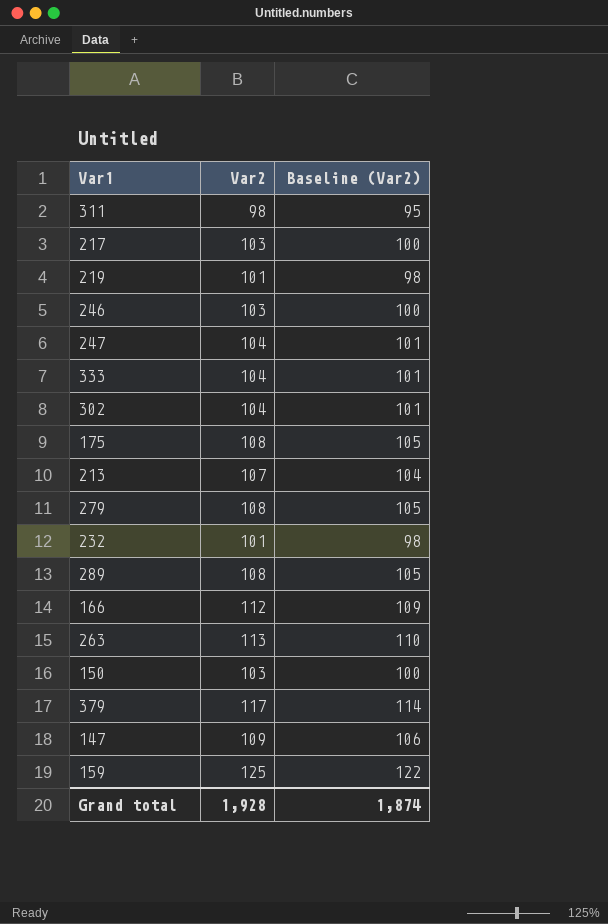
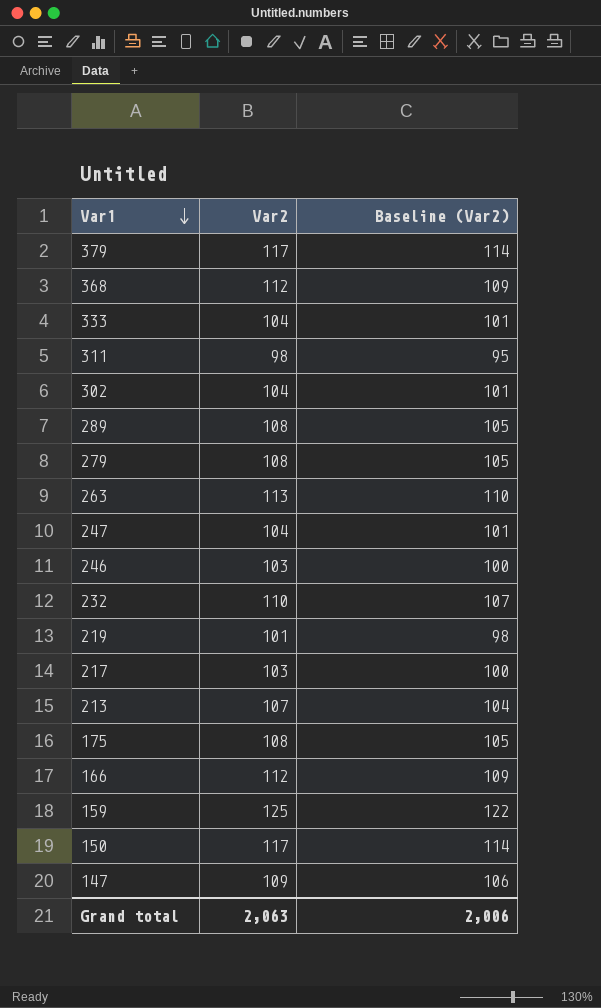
row order: none -> Var1 descending
row 368: none -> 112 | 109
232 | Var2: 101 -> 110
232 | Baseline (Var2): 98 -> 107
150 | Var2: 103 -> 117
150 | Baseline (Var2): 100 -> 114
Grand total | Var2: 1,928 -> 2,063
Grand total | Baseline (Var2): 1,874 -> 2,006

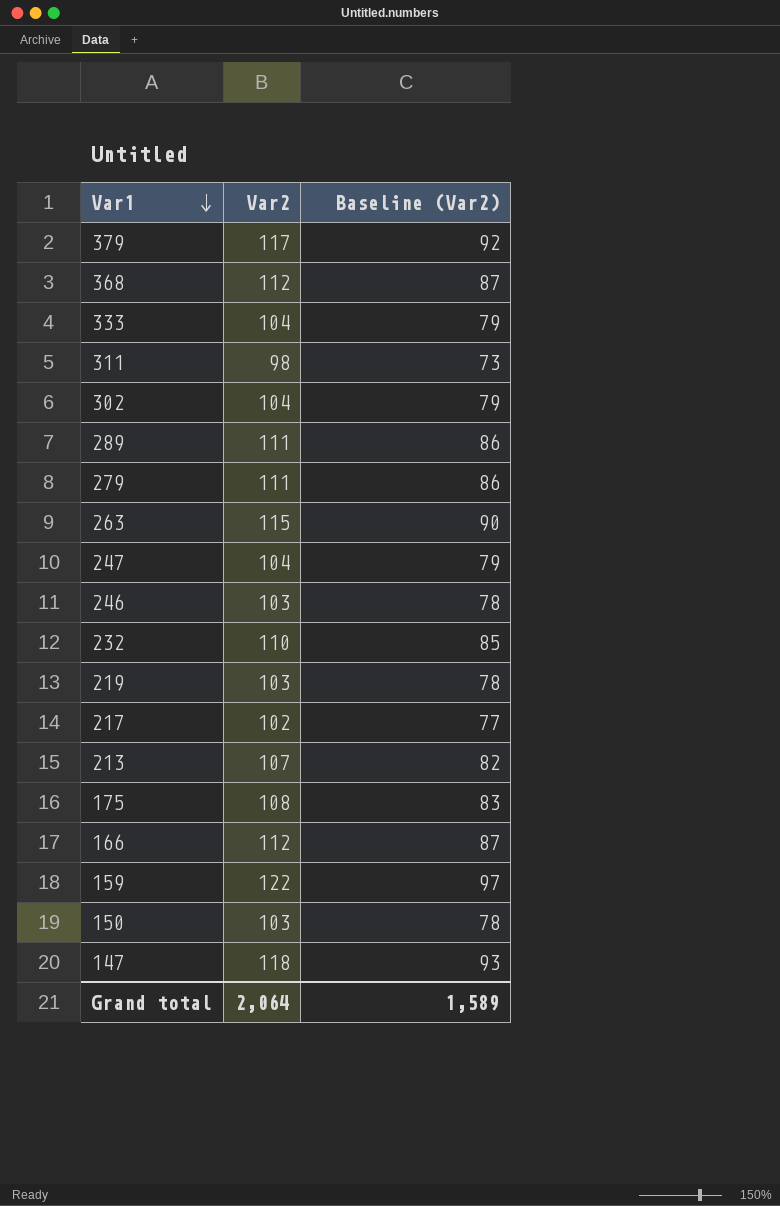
column Baseline (Var2) | formula: [Var2] - 3 -> [Var2] - 25
289 | Var2: 108 -> 111
279 | Var2: 108 -> 111
263 | Var2: 113 -> 115
219 | Var2: 101 -> 103
217 | Var2: 103 -> 102
159 | Var2: 125 -> 122
150 | Var2: 117 -> 103
147 | Var2: 109 -> 118
Grand total | Var2: 2,063 -> 2,064
Grand total | Baseline (Var2): 2,006 -> 1,589

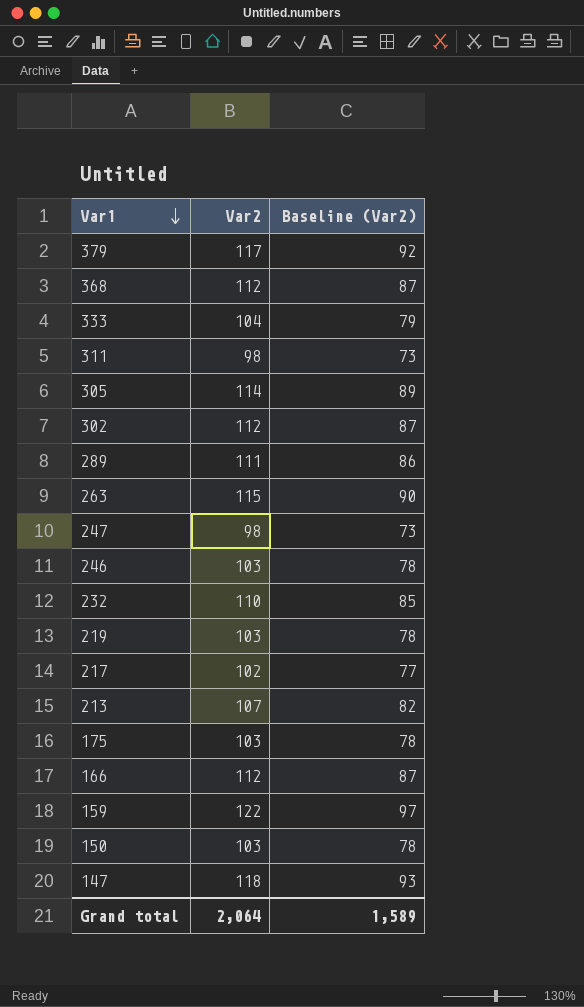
row 279: 111 | 86 -> none
row 305: none -> 114 | 89
302 | Var2: 104 -> 112
302 | Baseline (Var2): 79 -> 87
247 | Var2: 104 -> 98
247 | Baseline (Var2): 79 -> 73
175 | Var2: 108 -> 103
175 | Baseline (Var2): 83 -> 78

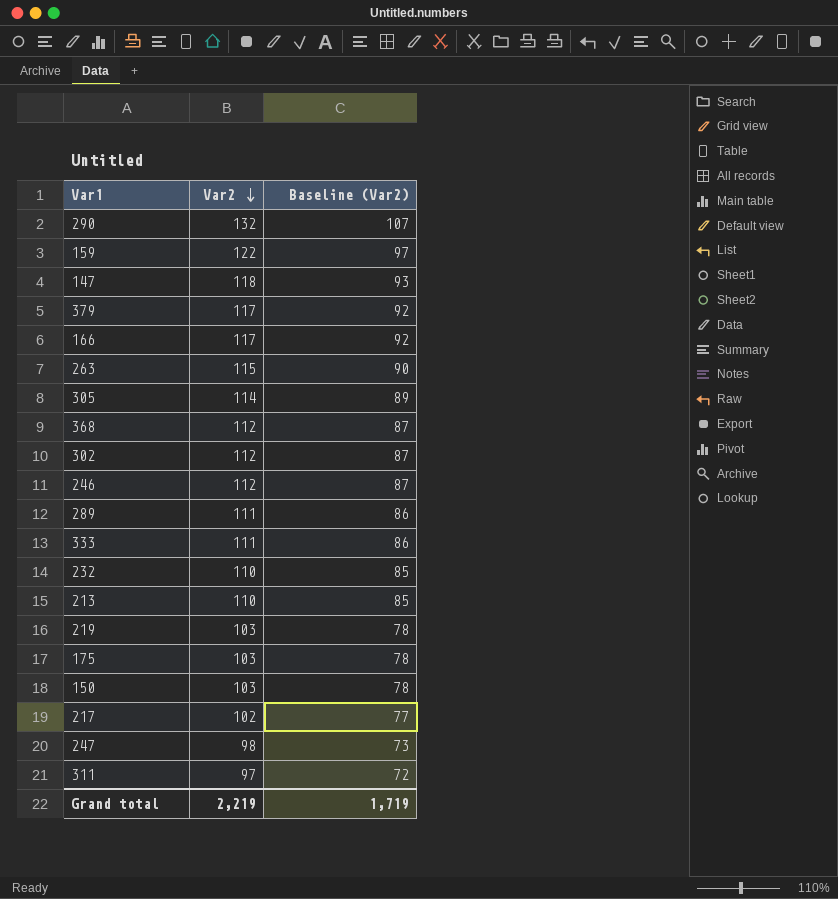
row order: Var1 descending -> Var2 descending
row 290: none -> 132 | 107
166 | Var2: 112 -> 117
166 | Baseline (Var2): 87 -> 92
246 | Var2: 103 -> 112
246 | Baseline (Var2): 78 -> 87
333 | Var2: 104 -> 111
333 | Baseline (Var2): 79 -> 86
213 | Var2: 107 -> 110
213 | Baseline (Var2): 82 -> 85
311 | Var2: 98 -> 97
311 | Baseline (Var2): 73 -> 72
Grand total | Var2: 2,064 -> 2,219
Grand total | Baseline (Var2): 1,589 -> 1,719

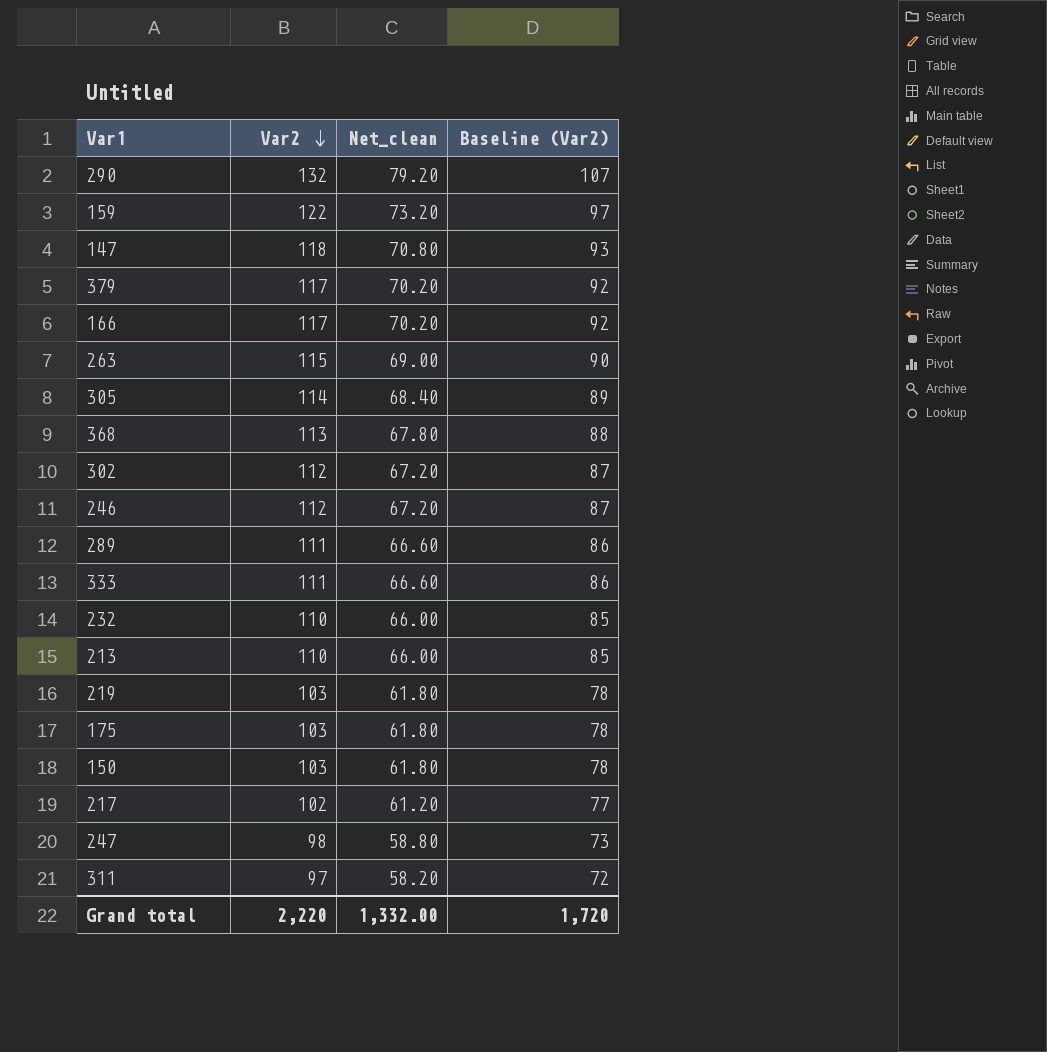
column Net_clean | formula: none -> [Var2] * 0.6
368 | Var2: 112 -> 113
368 | Baseline (Var2): 87 -> 88
Grand total | Var2: 2,219 -> 2,220
Grand total | Baseline (Var2): 1,719 -> 1,720

